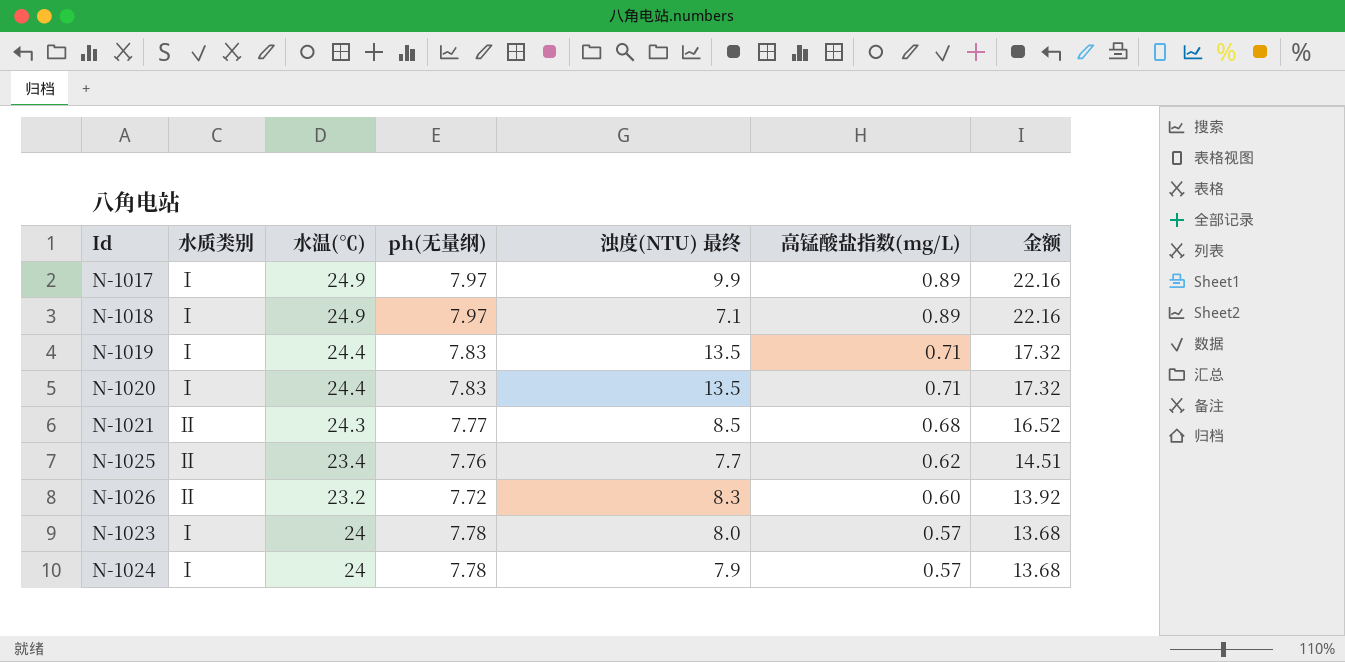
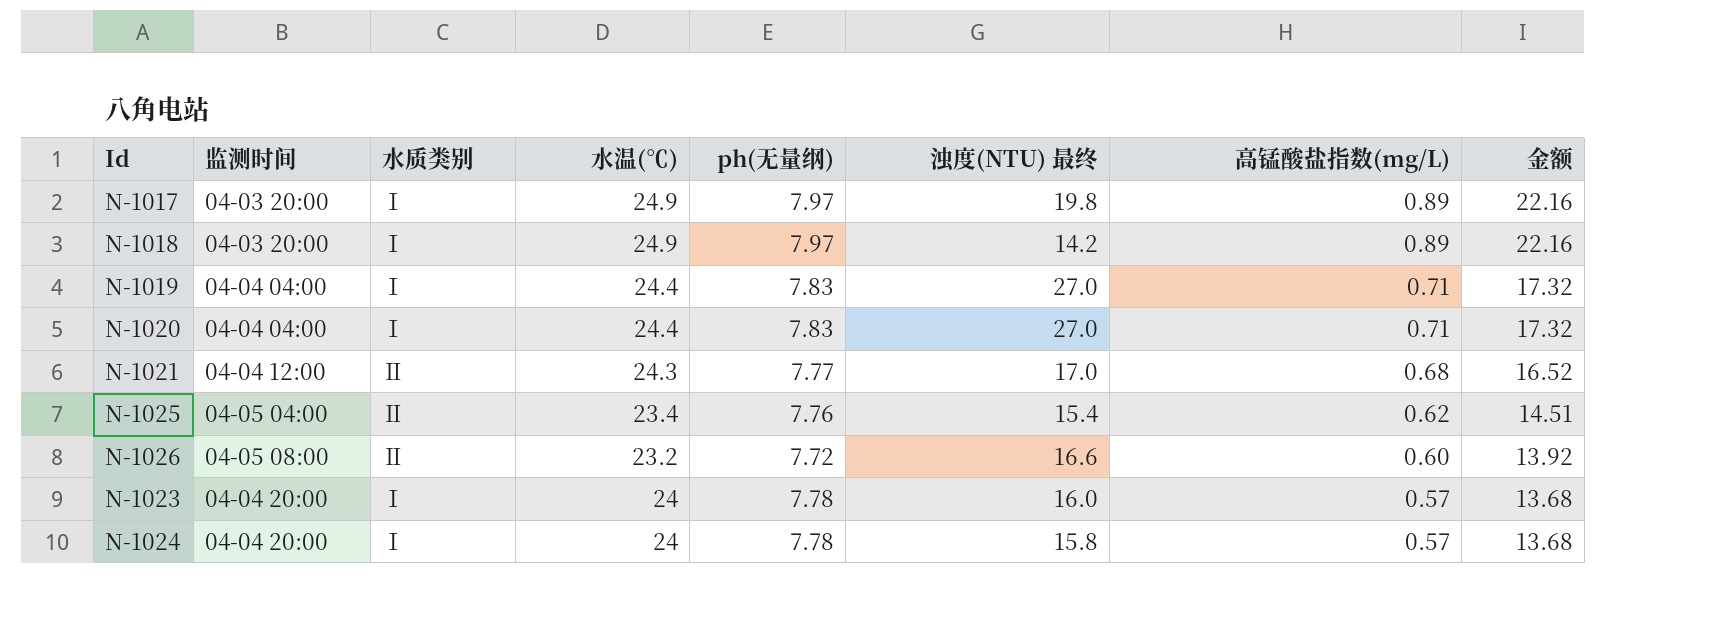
column 监测时间 | position: none -> 2
N-1017 | 浊度(NTU) 最终: 9.9 -> 19.8
N-1018 | 浊度(NTU) 最终: 7.1 -> 14.2
N-1019 | 浊度(NTU) 最终: 13.5 -> 27.0
N-1020 | 浊度(NTU) 最终: 13.5 -> 27.0
N-1021 | 浊度(NTU) 最终: 8.5 -> 17.0
N-1025 | 浊度(NTU) 最终: 7.7 -> 15.4
N-1026 | 浊度(NTU) 最终: 8.3 -> 16.6
N-1023 | 浊度(NTU) 最终: 8.0 -> 16.0
N-1024 | 浊度(NTU) 最终: 7.9 -> 15.8

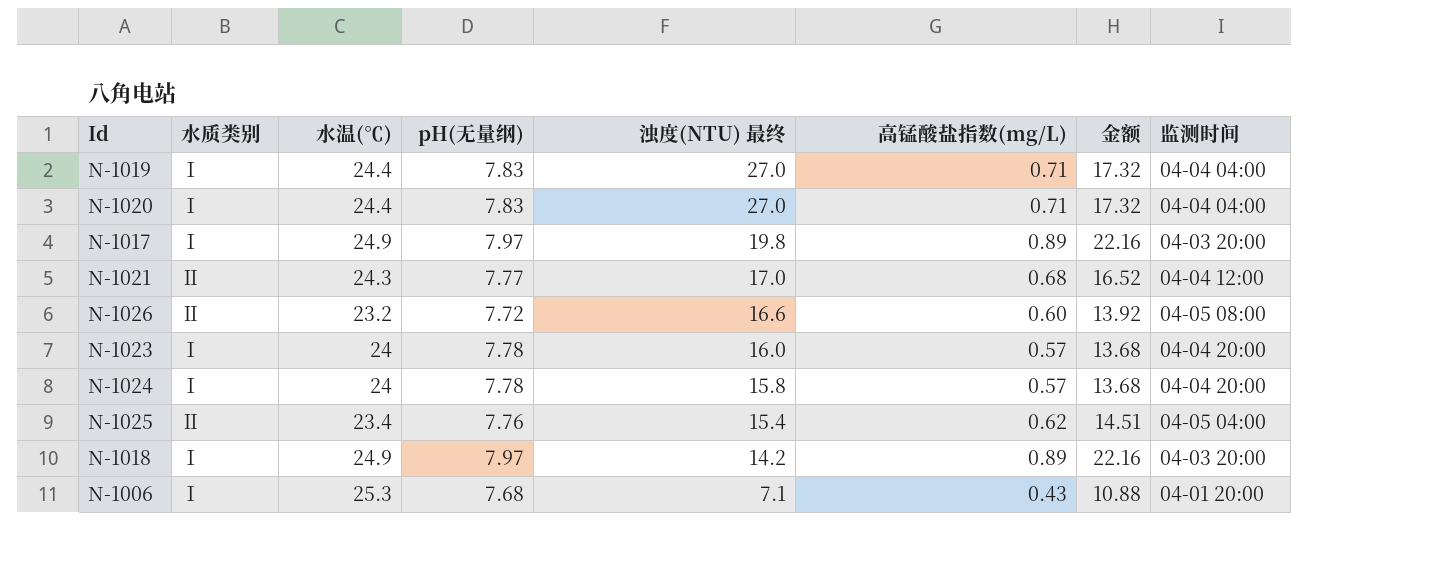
row order: 高锰酸盐指数(mg/L) descending -> 浊度(NTU) 最终 descending
column name: ph(无量纲) -> pH(无量纲)
column 监测时间 | position: 2 -> 8
row N-1006: none -> Ⅰ | 25.3 | 7.68 | 7.1 | 0.43 | 10.88 | 04-01 20:00

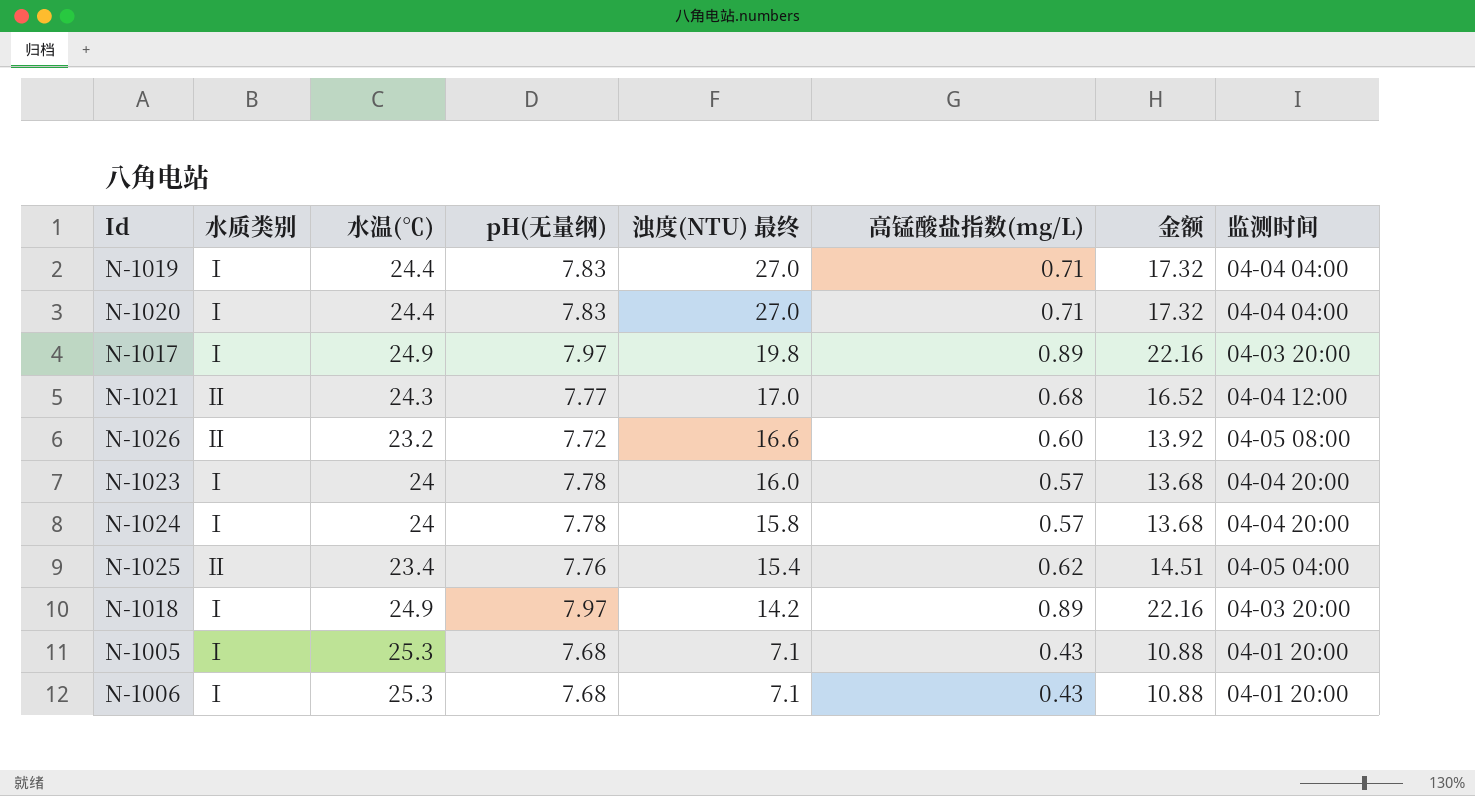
row N-1005: none -> Ⅰ | 25.3 | 7.68 | 7.1 | 0.43 | 10.88 | 04-01 20:00

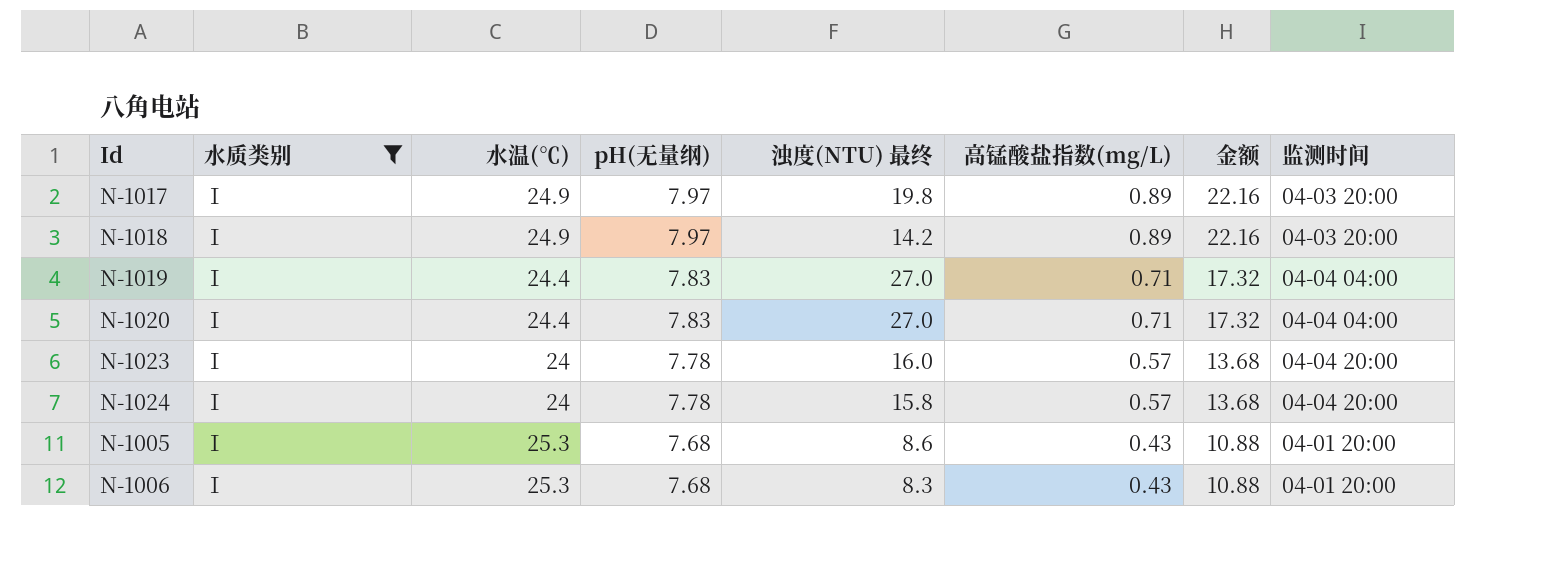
filter: none -> 水质类别 = Ⅰ
row order: 浊度(NTU) 最终 descending -> pH(无量纲) descending
N-1005 | 浊度(NTU) 最终: 7.1 -> 8.6
N-1006 | 浊度(NTU) 最终: 7.1 -> 8.3

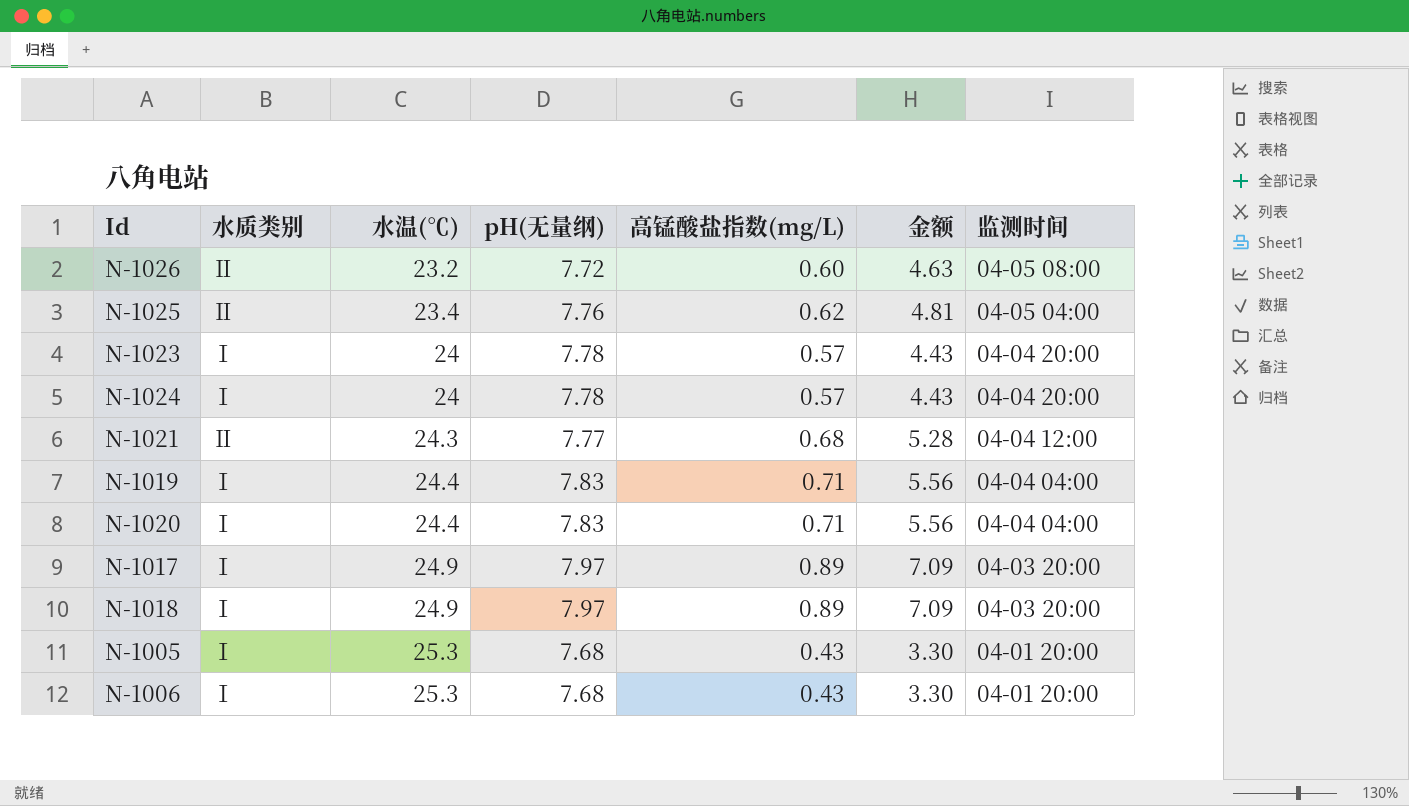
filter: 水质类别 = Ⅰ -> none
row order: pH(无量纲) descending -> 水温(℃) ascending
column 浊度(NTU) 最终 | position: 5 -> none
column 金额 | formula: [水温(℃)] * [高锰酸盐指数(mg/L)] -> [pH(无量纲)] * [高锰酸盐指数(mg/L)]

